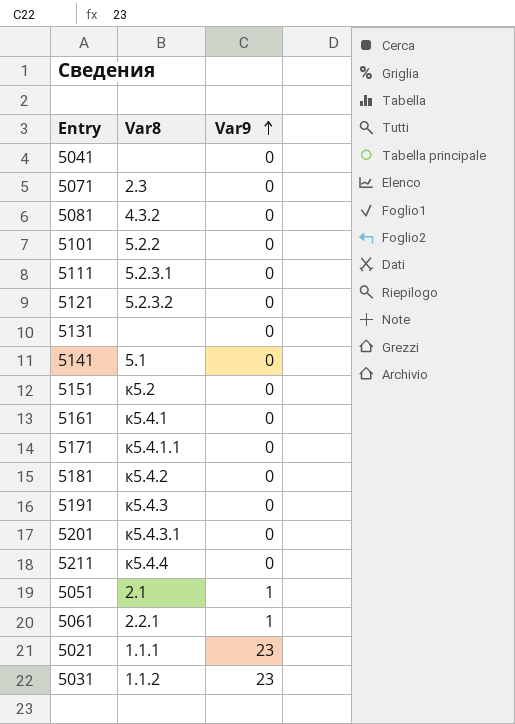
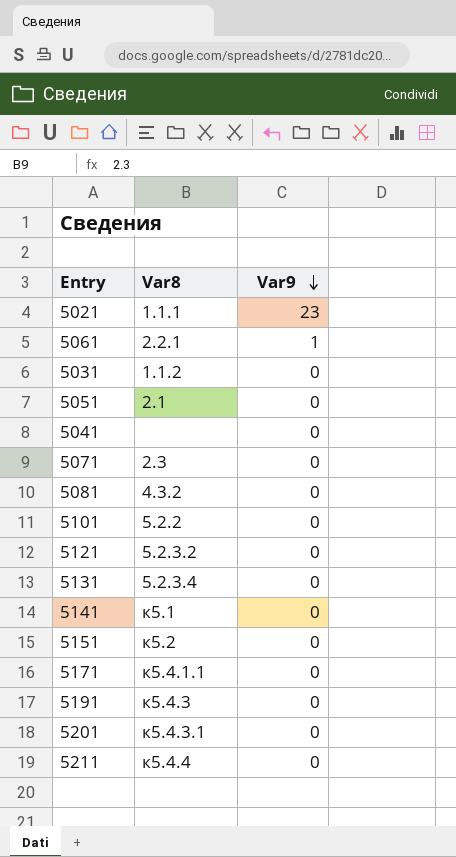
row order: Var9 ascending -> Var9 descending
row 5111: 5.2.3.1 | 0 -> none
row 5161: к5.4.1 | 0 -> none
row 5181: к5.4.2 | 0 -> none
5031 | Var9: 23 -> 0
5051 | Var9: 1 -> 0
5131 | Var8: none -> 5.2.3.4
5141 | Var8: 5.1 -> к5.1

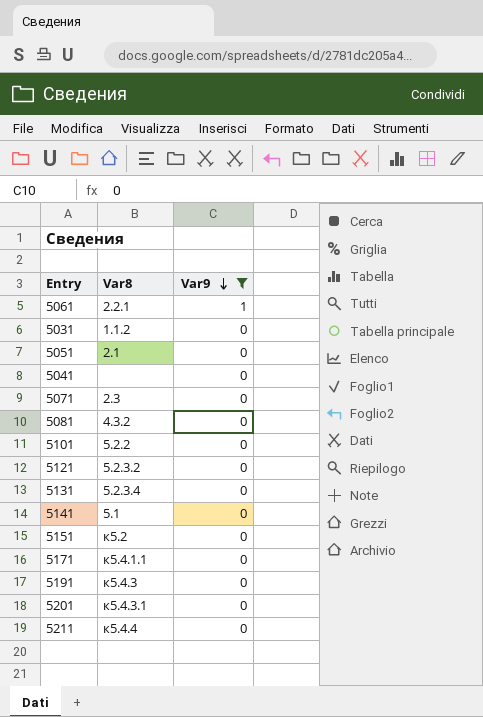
filter: none -> Var9 != 23
5141 | Var8: к5.1 -> 5.1

